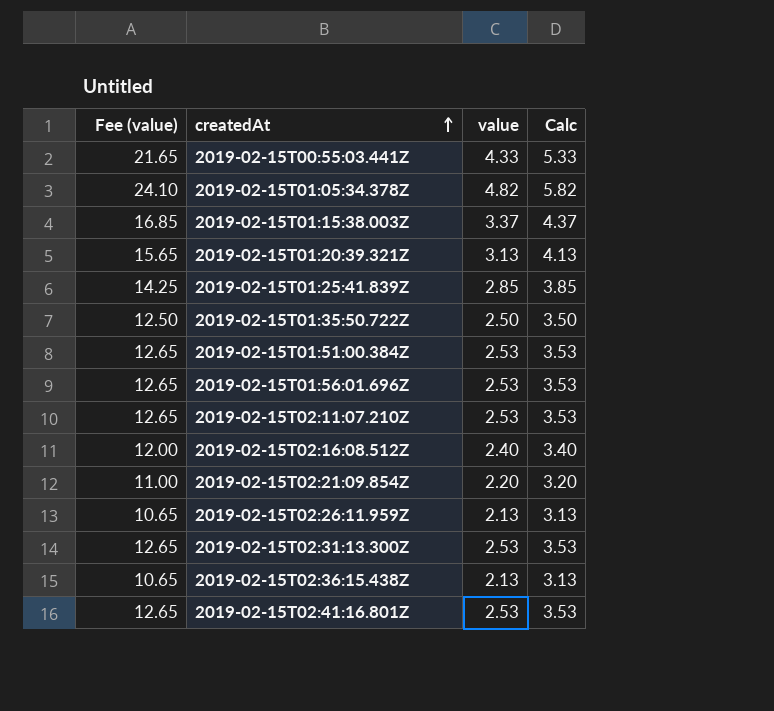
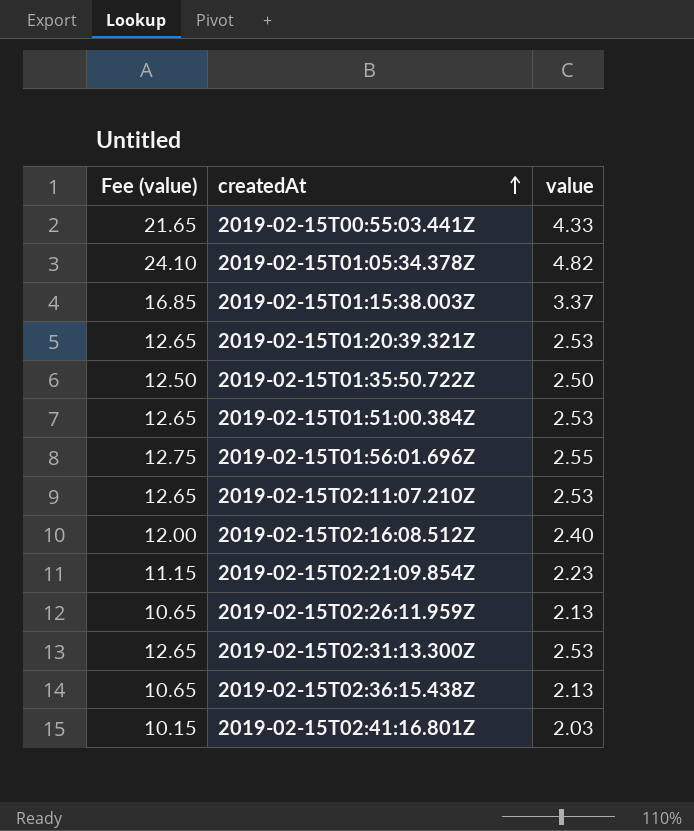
column Calc | formula: [value] + 1 -> none
row 2019-02-15T01:25:41.839Z: 14.25 | 2.85 | 3.85 -> none
2019-02-15T01:20:39.321Z | Fee (value): 15.65 -> 12.65
2019-02-15T01:20:39.321Z | value: 3.13 -> 2.53
2019-02-15T01:56:01.696Z | Fee (value): 12.65 -> 12.75
2019-02-15T01:56:01.696Z | value: 2.53 -> 2.55
2019-02-15T02:21:09.854Z | Fee (value): 11.00 -> 11.15
2019-02-15T02:21:09.854Z | value: 2.20 -> 2.23
2019-02-15T02:41:16.801Z | Fee (value): 12.65 -> 10.15
2019-02-15T02:41:16.801Z | value: 2.53 -> 2.03

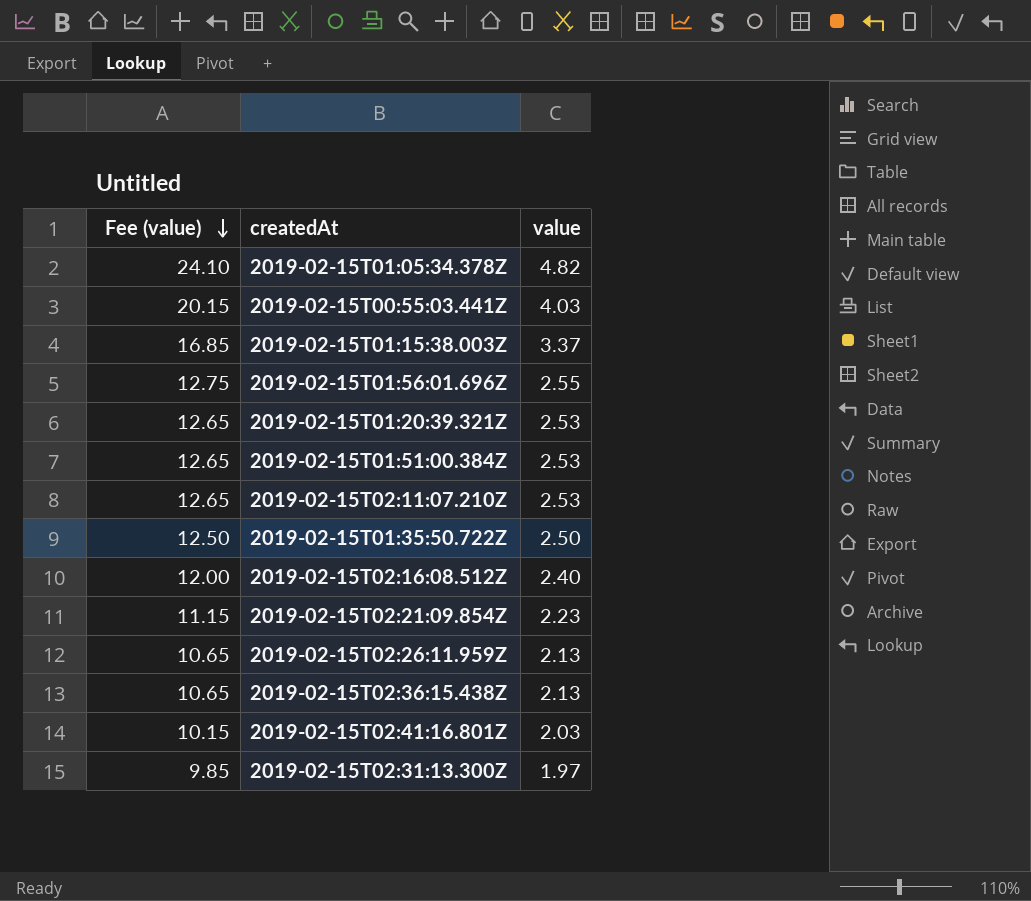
row order: createdAt ascending -> Fee (value) descending
2019-02-15T00:55:03.441Z | Fee (value): 21.65 -> 20.15
2019-02-15T00:55:03.441Z | value: 4.33 -> 4.03
2019-02-15T02:31:13.300Z | Fee (value): 12.65 -> 9.85
2019-02-15T02:31:13.300Z | value: 2.53 -> 1.97

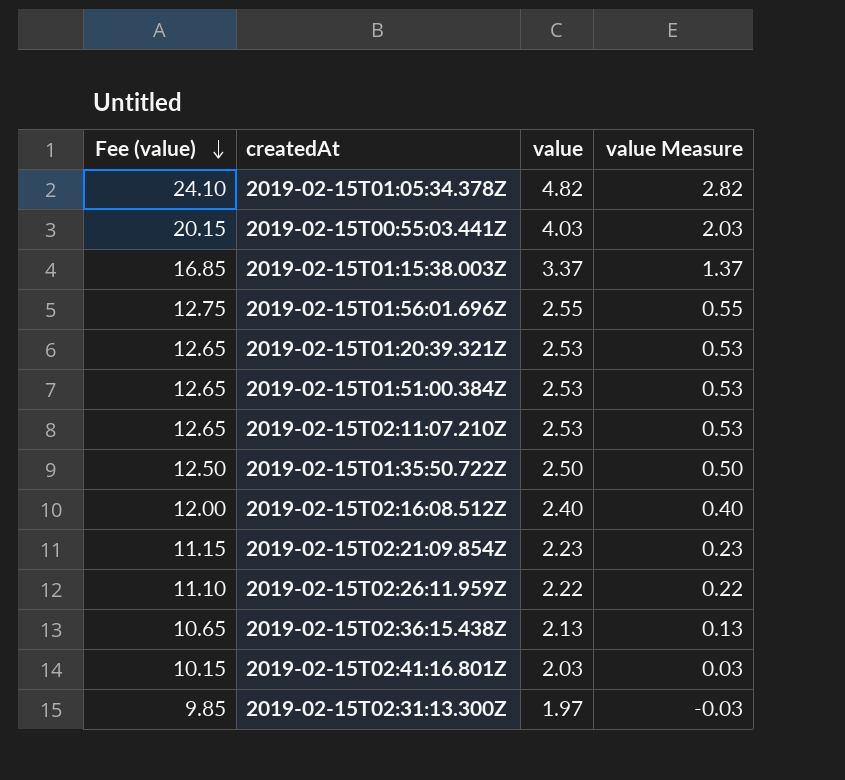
column value Measure | formula: none -> [value] - 2
2019-02-15T02:26:11.959Z | Fee (value): 10.65 -> 11.10
2019-02-15T02:26:11.959Z | value: 2.13 -> 2.22

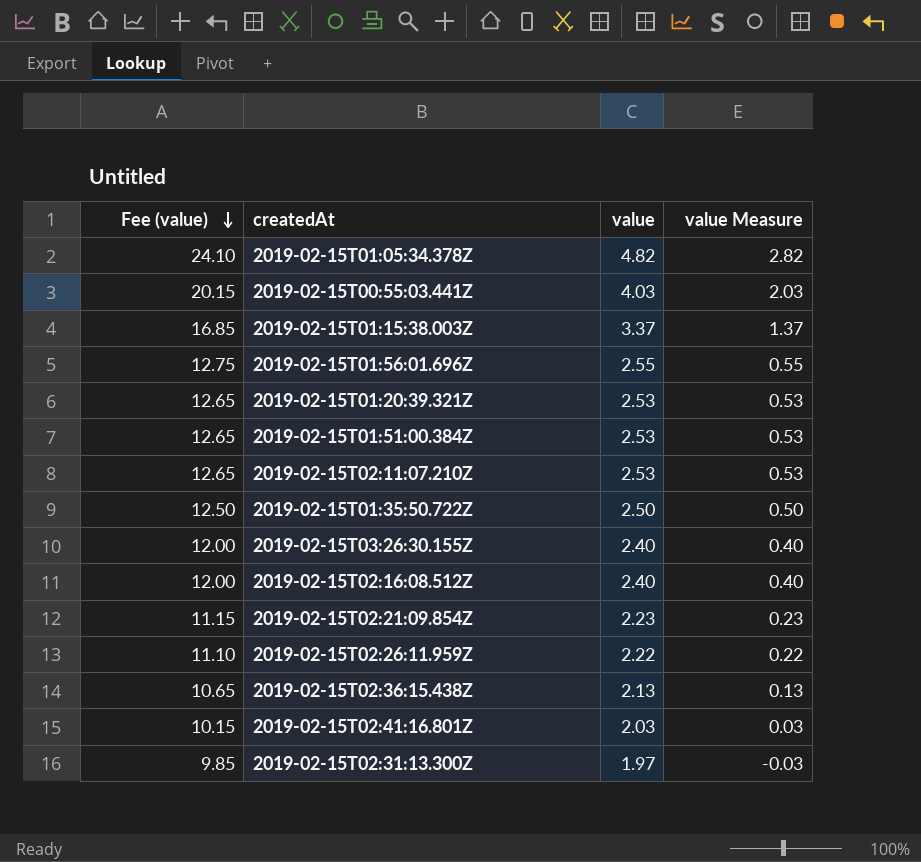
row 2019-02-15T03:26:30.155Z: none -> 12.00 | 2.40 | 0.40

